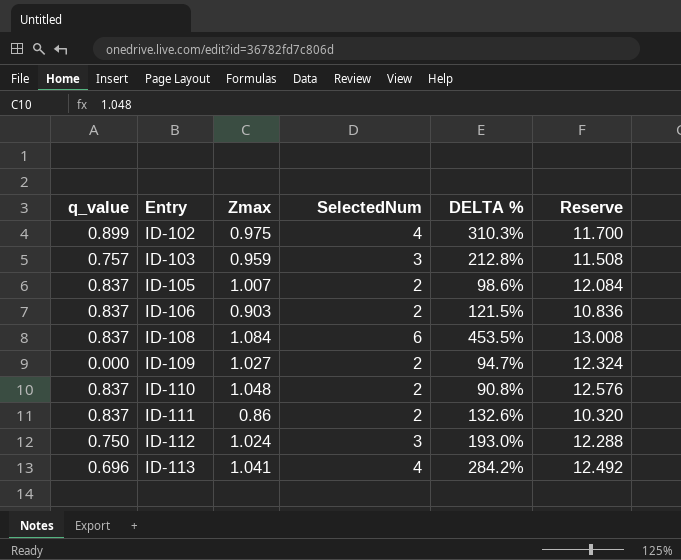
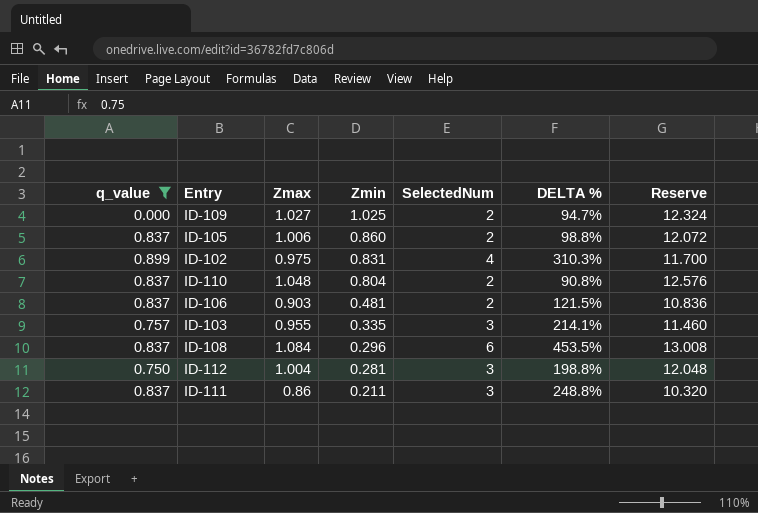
filter: none -> q_value != 0.696
row order: Entry ascending -> Zmin descending
column Zmin | position: none -> 4
ID-105 | Zmax: 1.007 -> 1.006
ID-105 | DELTA %: 98.6% -> 98.8%
ID-105 | Reserve: 12.084 -> 12.072
ID-103 | Zmax: 0.959 -> 0.955
ID-103 | DELTA %: 212.8% -> 214.1%
ID-103 | Reserve: 11.508 -> 11.460
ID-112 | Zmax: 1.024 -> 1.004
ID-112 | DELTA %: 193.0% -> 198.8%
ID-112 | Reserve: 12.288 -> 12.048
ID-111 | SelectedNum: 2 -> 3
ID-111 | DELTA %: 132.6% -> 248.8%

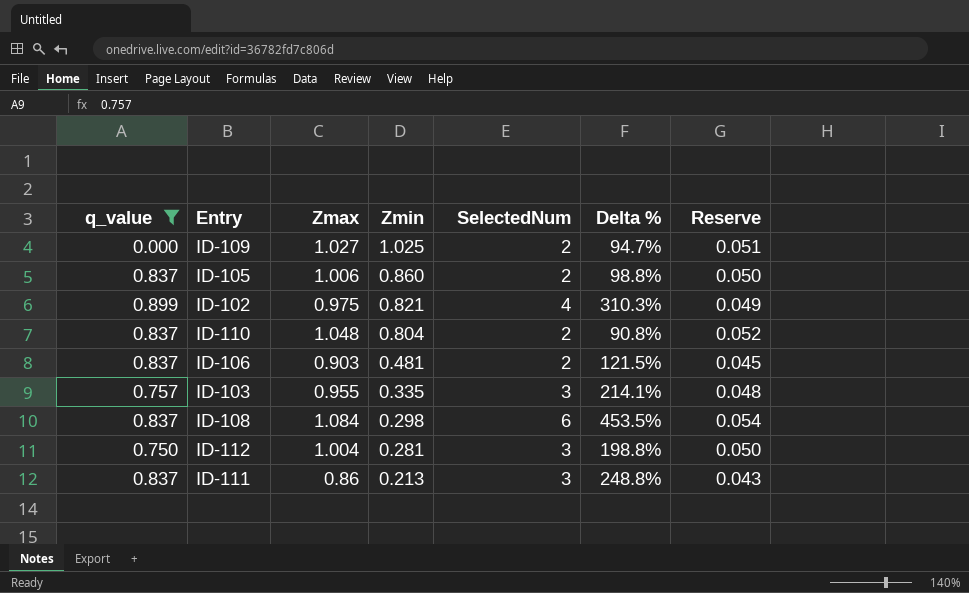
column name: DELTA % -> Delta %
column Reserve | formula: [Zmax] * 12 -> [Zmax] * 0.05
ID-102 | Zmin: 0.831 -> 0.821
ID-108 | Zmin: 0.296 -> 0.298
ID-111 | Zmin: 0.211 -> 0.213

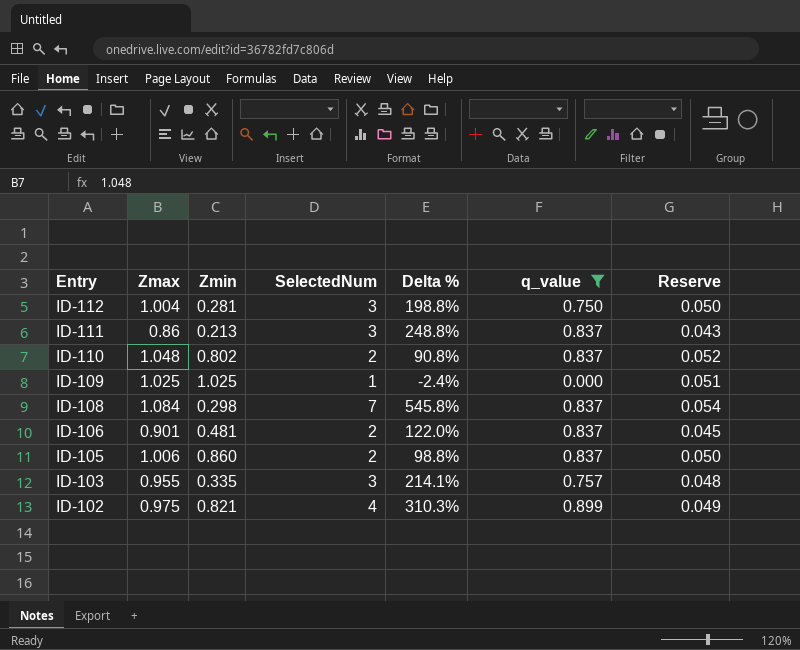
row order: Zmin descending -> Entry descending
column q_value | position: 1 -> 6
ID-110 | Zmin: 0.804 -> 0.802
ID-109 | Zmax: 1.027 -> 1.025
ID-109 | SelectedNum: 2 -> 1
ID-109 | Delta %: 94.7% -> -2.4%
ID-108 | SelectedNum: 6 -> 7
ID-108 | Delta %: 453.5% -> 545.8%
ID-106 | Zmax: 0.903 -> 0.901
ID-106 | Delta %: 121.5% -> 122.0%

